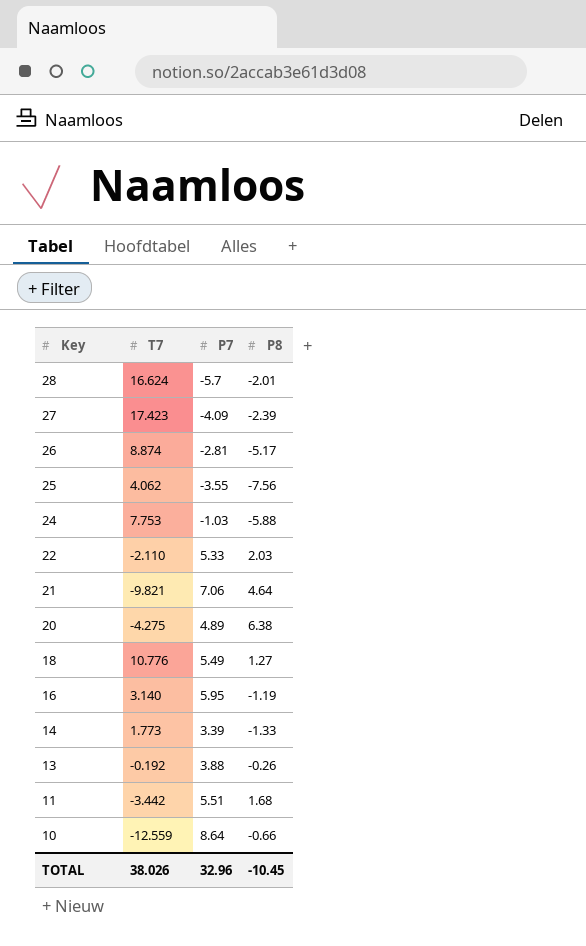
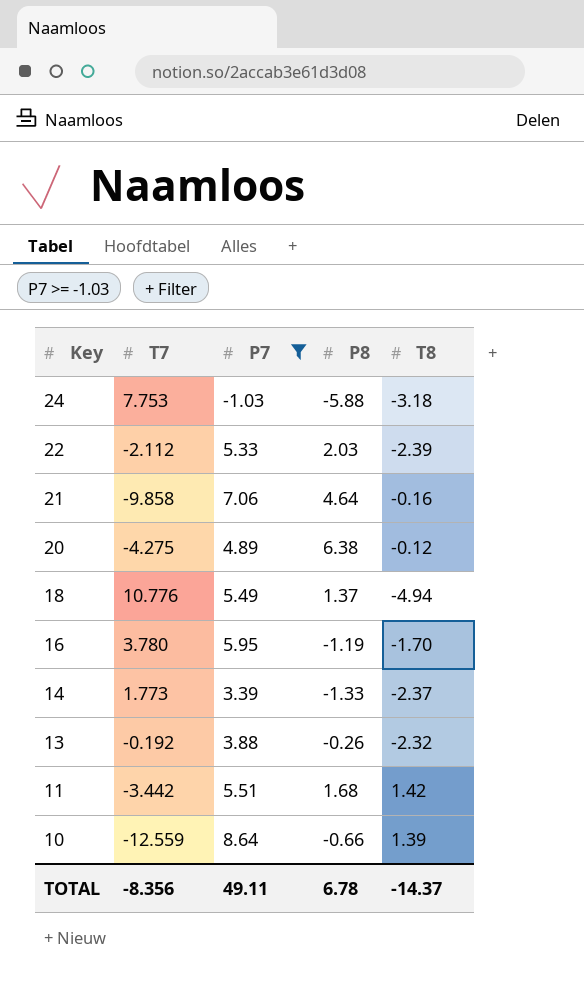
filter: none -> P7 >= -1.03
column T8 | position: none -> 5
22 | T7: -2.110 -> -2.112
21 | T7: -9.821 -> -9.858
18 | P8: 1.27 -> 1.37
16 | T7: 3.140 -> 3.780
TOTAL | T7: 38.026 -> -8.356
TOTAL | P7: 32.96 -> 49.11
TOTAL | P8: -10.45 -> 6.78

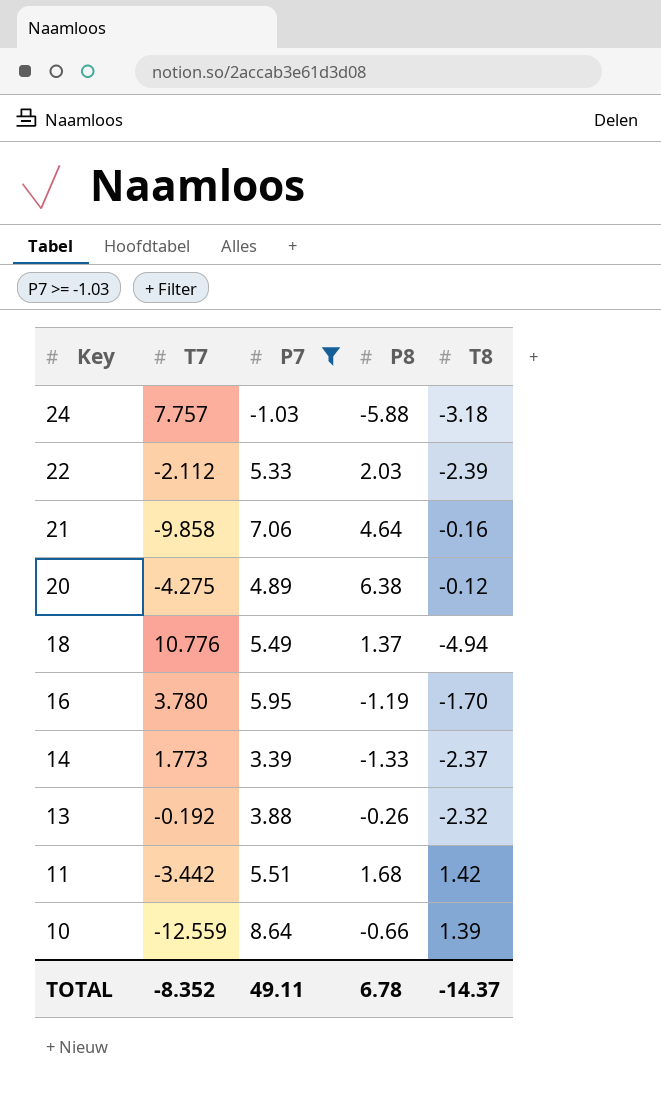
24 | T7: 7.753 -> 7.757
TOTAL | T7: -8.356 -> -8.352

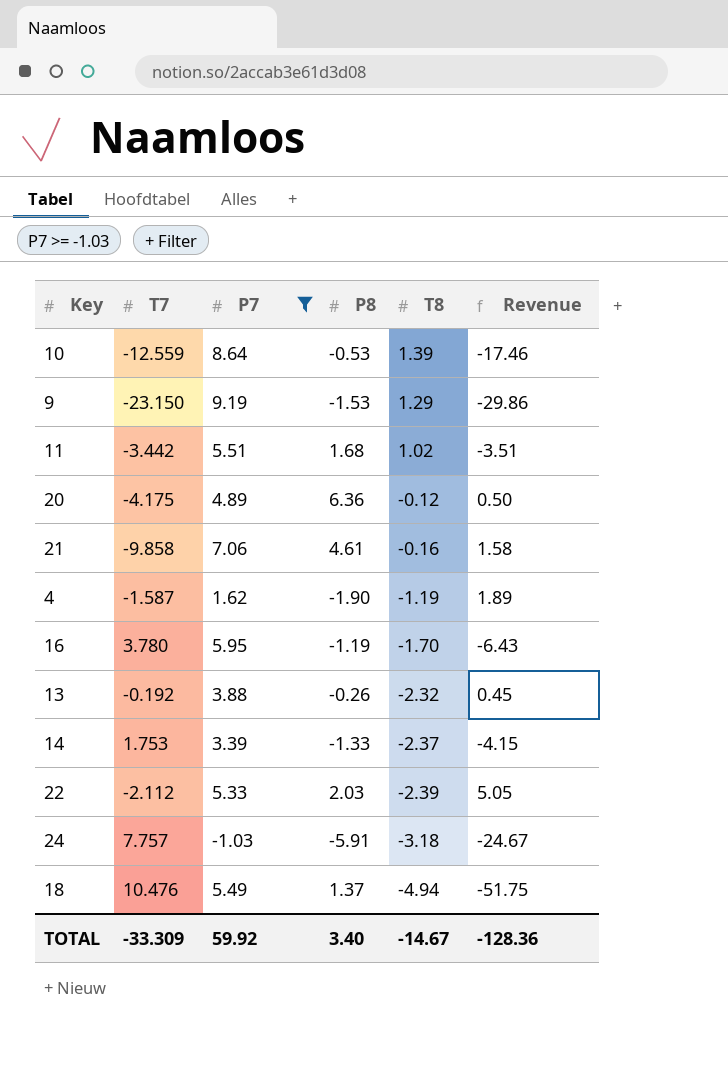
row order: Key descending -> T8 descending
column Revenue | formula: none -> [T7] * [T8]
10 | P8: -0.66 -> -0.53
row 9: none -> -23.150 | 9.19 | -1.53 | 1.29 | -29.86
11 | T8: 1.42 -> 1.02
20 | T7: -4.275 -> -4.175
20 | P8: 6.38 -> 6.36
21 | P8: 4.64 -> 4.61
row 4: none -> -1.587 | 1.62 | -1.90 | -1.19 | 1.89
14 | T7: 1.773 -> 1.753
24 | P8: -5.88 -> -5.91
18 | T7: 10.776 -> 10.476
TOTAL | T7: -8.352 -> -33.309
TOTAL | P7: 49.11 -> 59.92
TOTAL | P8: 6.78 -> 3.40
TOTAL | T8: -14.37 -> -14.67

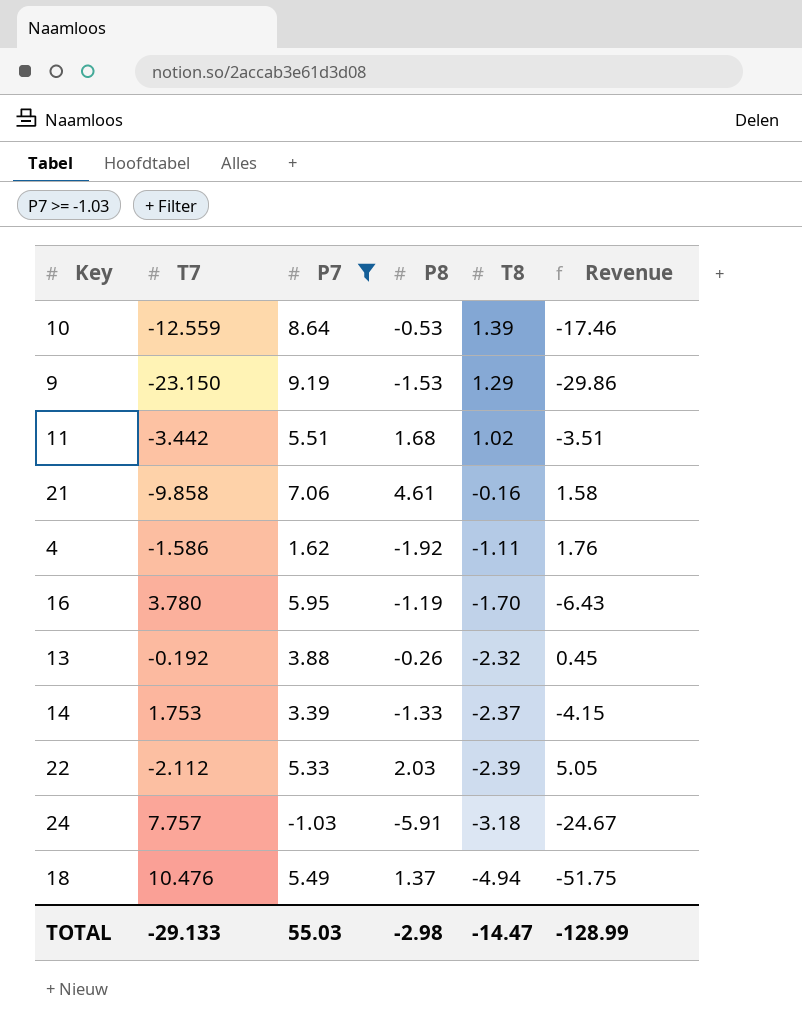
row 20: -4.175 | 4.89 | 6.36 | -0.12 | 0.50 -> none
4 | T7: -1.587 -> -1.586
4 | P8: -1.90 -> -1.92
4 | T8: -1.19 -> -1.11
4 | Revenue: 1.89 -> 1.76
TOTAL | T7: -33.309 -> -29.133
TOTAL | P7: 59.92 -> 55.03
TOTAL | P8: 3.40 -> -2.98
TOTAL | T8: -14.67 -> -14.47
TOTAL | Revenue: -128.36 -> -128.99

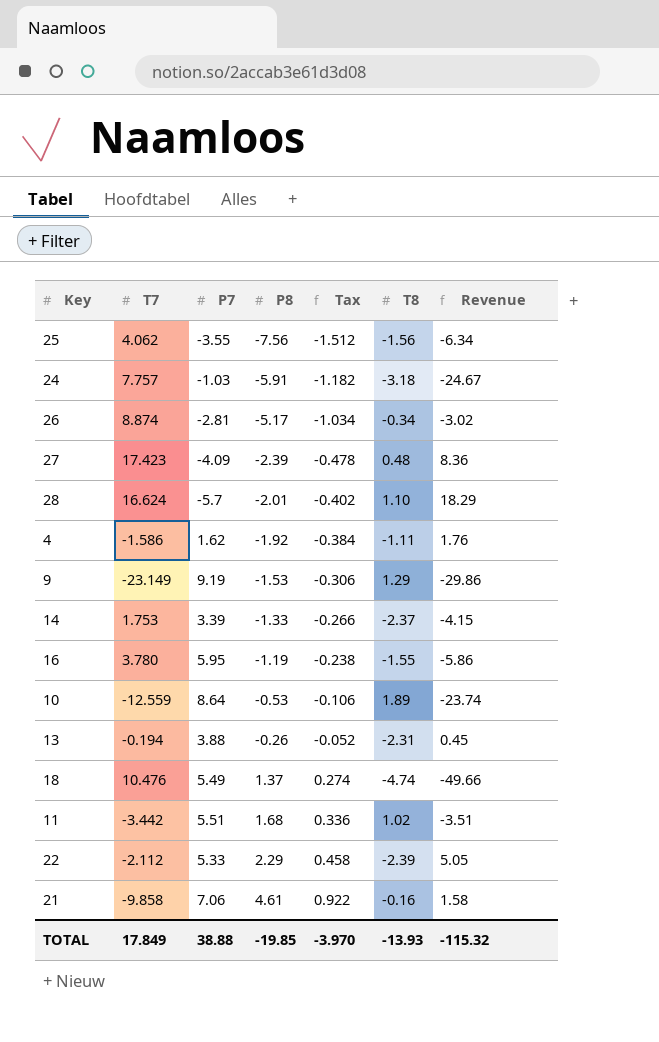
filter: P7 >= -1.03 -> none
row order: T8 descending -> P8 ascending
column Tax | formula: none -> [P8] * 0.2
9 | T7: -23.150 -> -23.149
16 | T8: -1.70 -> -1.55
16 | Revenue: -6.43 -> -5.86
10 | T8: 1.39 -> 1.89
10 | Revenue: -17.46 -> -23.74
13 | T7: -0.192 -> -0.194
13 | T8: -2.32 -> -2.31
18 | T8: -4.94 -> -4.74
18 | Revenue: -51.75 -> -49.66
22 | P8: 2.03 -> 2.29
TOTAL | T7: -29.133 -> 17.849
TOTAL | P7: 55.03 -> 38.88
TOTAL | P8: -2.98 -> -19.85
TOTAL | T8: -14.47 -> -13.93
TOTAL | Revenue: -128.99 -> -115.32

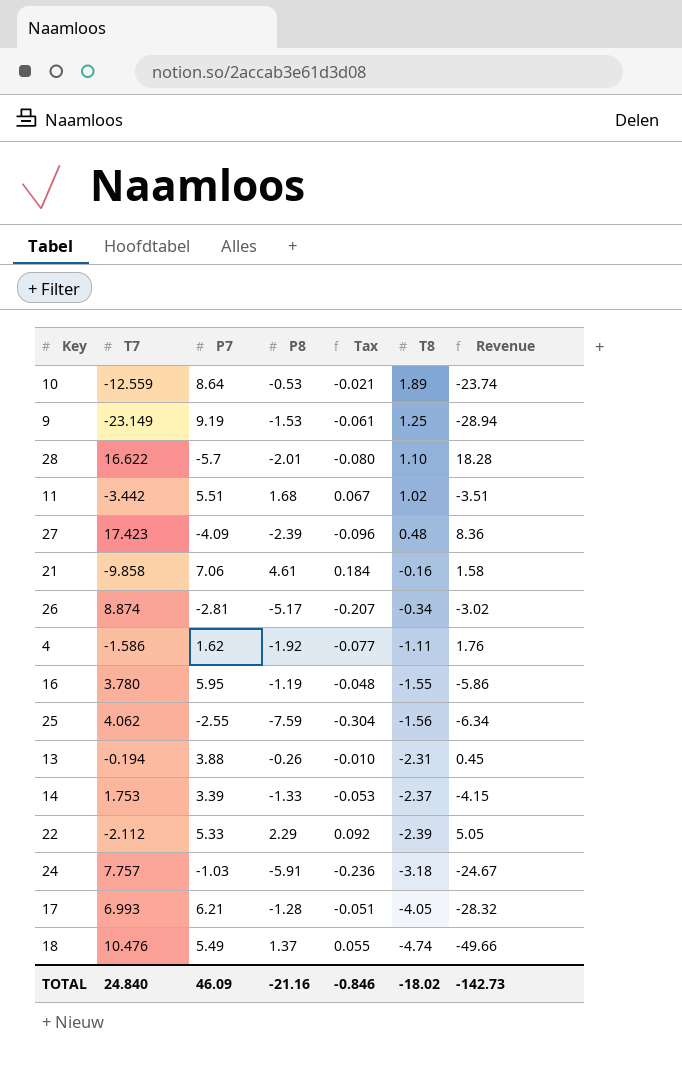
row order: P8 ascending -> T8 descending
column Tax | formula: [P8] * 0.2 -> [P8] * 0.04
9 | T8: 1.29 -> 1.25
9 | Revenue: -29.86 -> -28.94
28 | T7: 16.624 -> 16.622
28 | Revenue: 18.29 -> 18.28
25 | P7: -3.55 -> -2.55
25 | P8: -7.56 -> -7.59
row 17: none -> 6.993 | 6.21 | -1.28 | -0.051 | -4.05 | -28.32
TOTAL | T7: 17.849 -> 24.840
TOTAL | P7: 38.88 -> 46.09
TOTAL | P8: -19.85 -> -21.16
TOTAL | Tax: -3.970 -> -0.846
TOTAL | T8: -13.93 -> -18.02
TOTAL | Revenue: -115.32 -> -142.73

